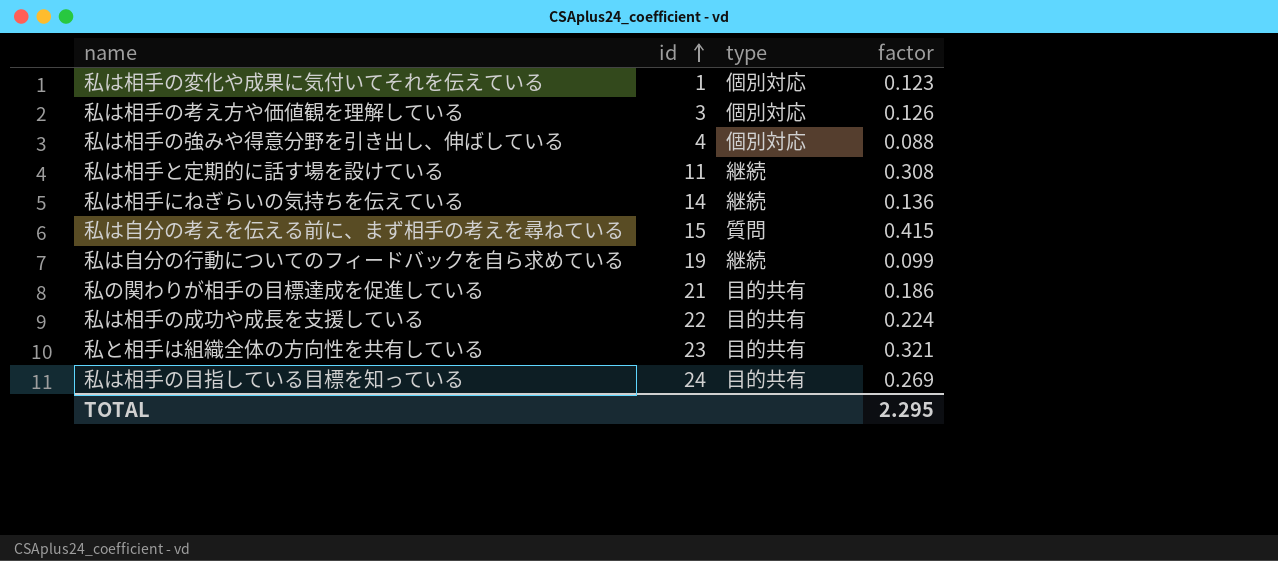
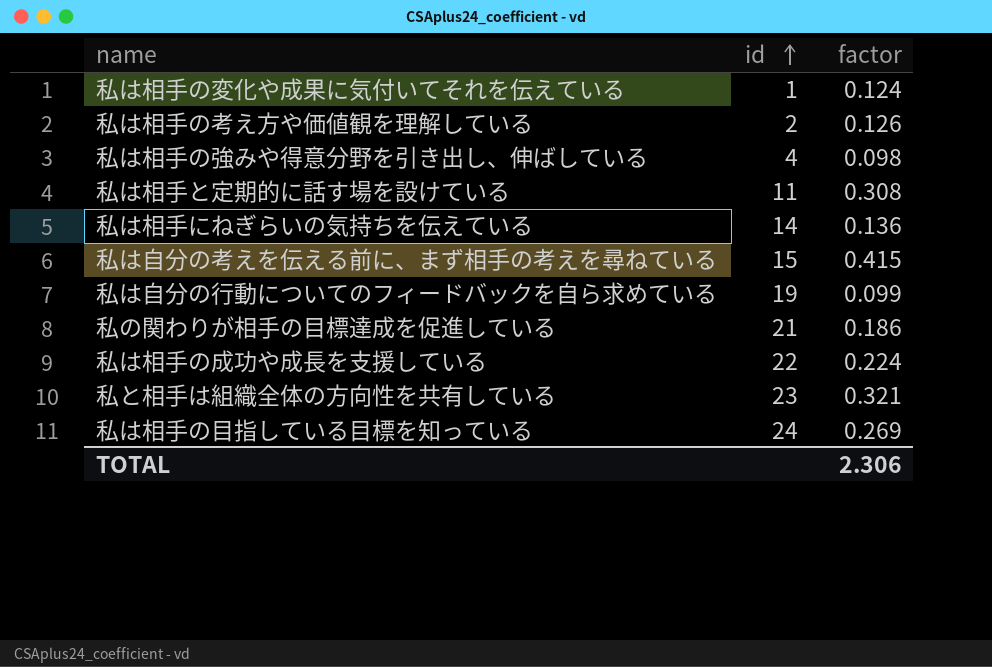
column type | position: 3 -> none
私は相手の変化や成果に気付いてそれを伝えている | factor: 0.123 -> 0.124
私は相手の考え方や価値観を理解している | id: 3 -> 2
私は相手の強みや得意分野を引き出し、伸ばしている | factor: 0.088 -> 0.098
TOTAL | factor: 2.295 -> 2.306

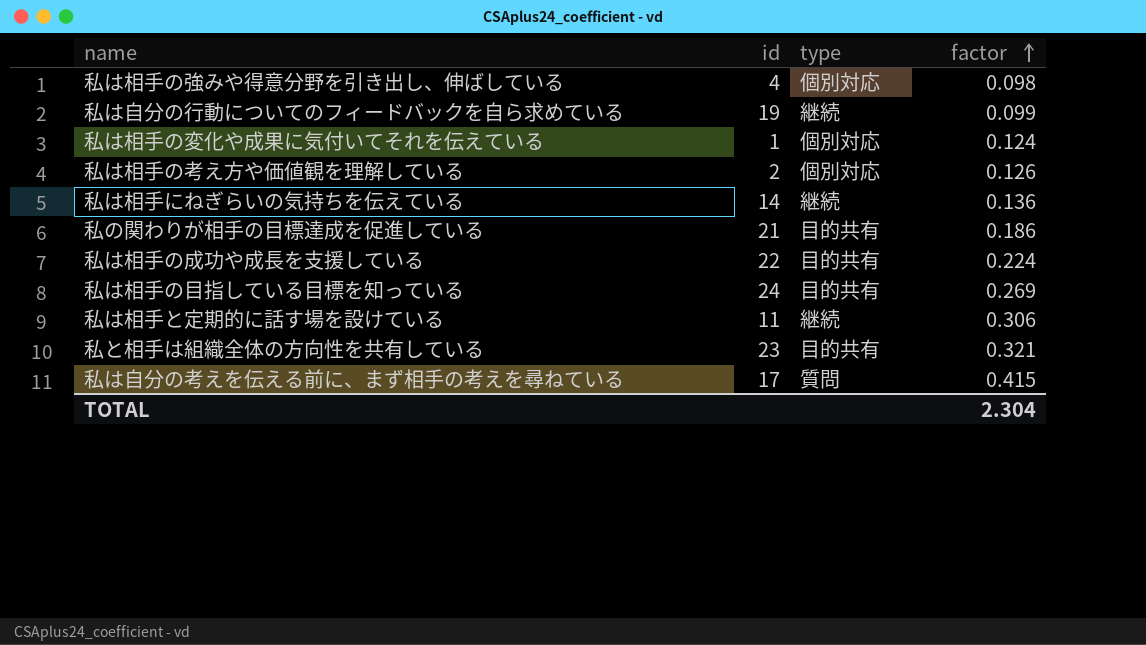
row order: id ascending -> factor ascending
column type | position: none -> 3
私は相手と定期的に話す場を設けている | factor: 0.308 -> 0.306
私は自分の考えを伝える前に、まず相手の考えを尋ねている | id: 15 -> 17
TOTAL | factor: 2.306 -> 2.304

